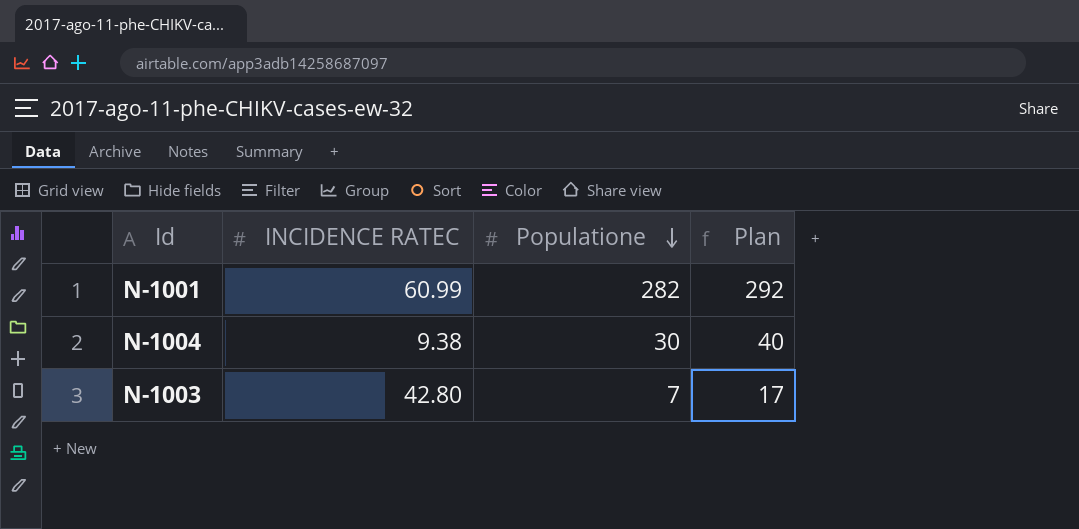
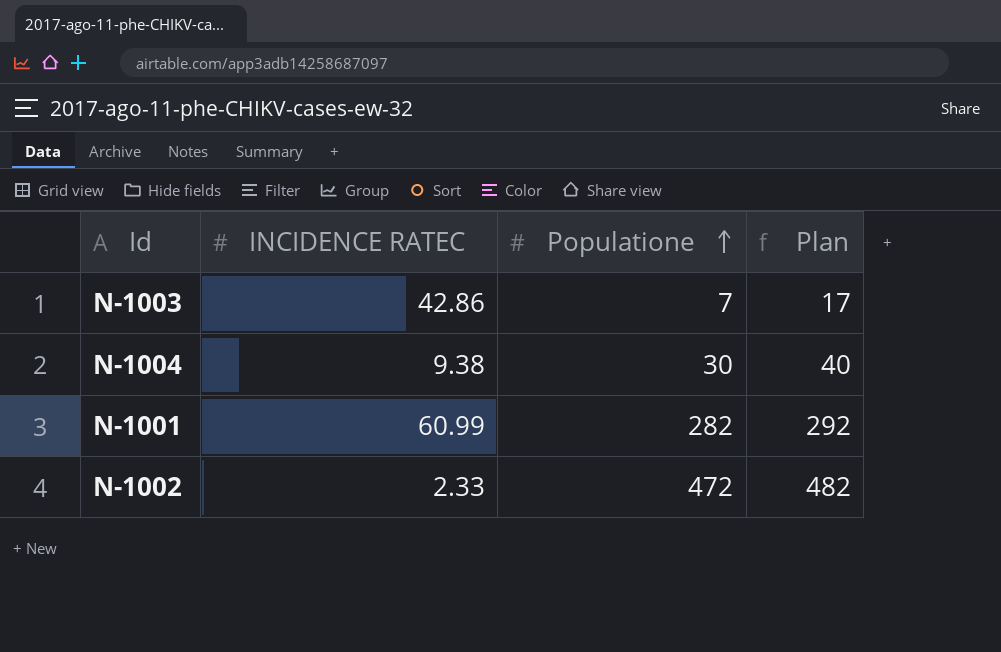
row order: Populatione descending -> Populatione ascending
N-1003 | INCIDENCE RATEC: 42.80 -> 42.86
row N-1002: none -> 2.33 | 472 | 482

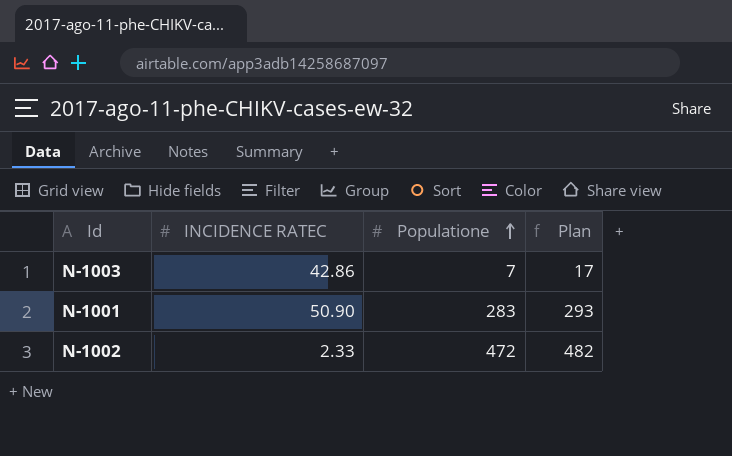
row N-1004: 9.38 | 30 | 40 -> none
N-1001 | INCIDENCE RATEC: 60.99 -> 50.90
N-1001 | Populatione: 282 -> 283
N-1001 | Plan: 292 -> 293

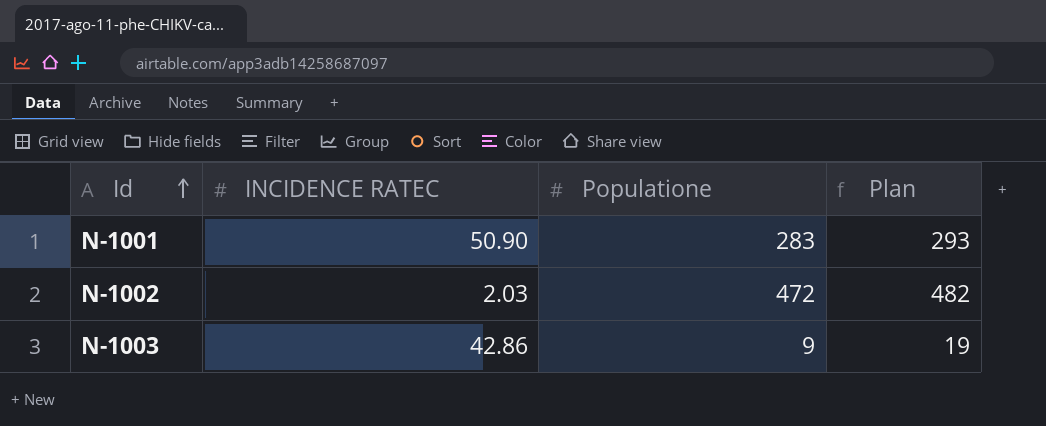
row order: Populatione ascending -> Id ascending
N-1002 | INCIDENCE RATEC: 2.33 -> 2.03
N-1003 | Populatione: 7 -> 9
N-1003 | Plan: 17 -> 19

